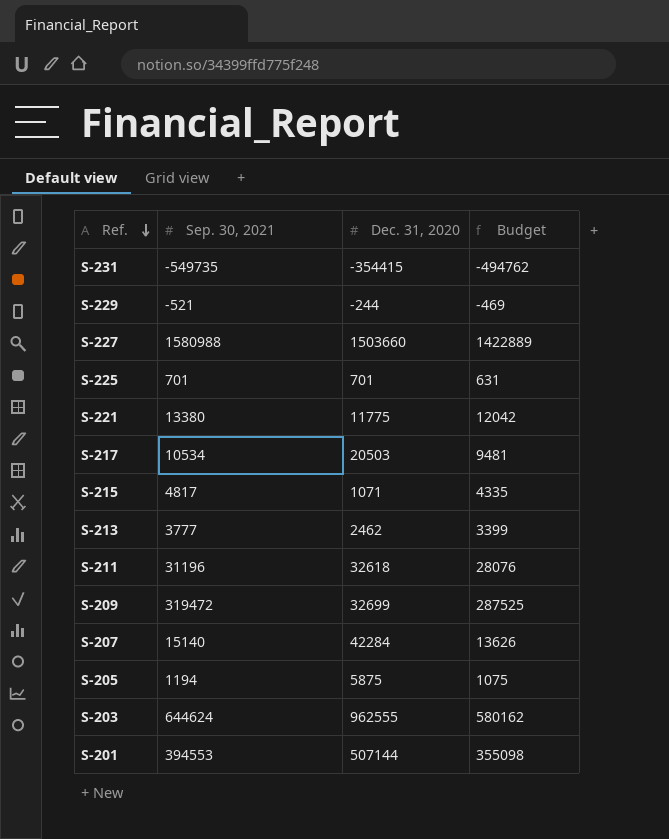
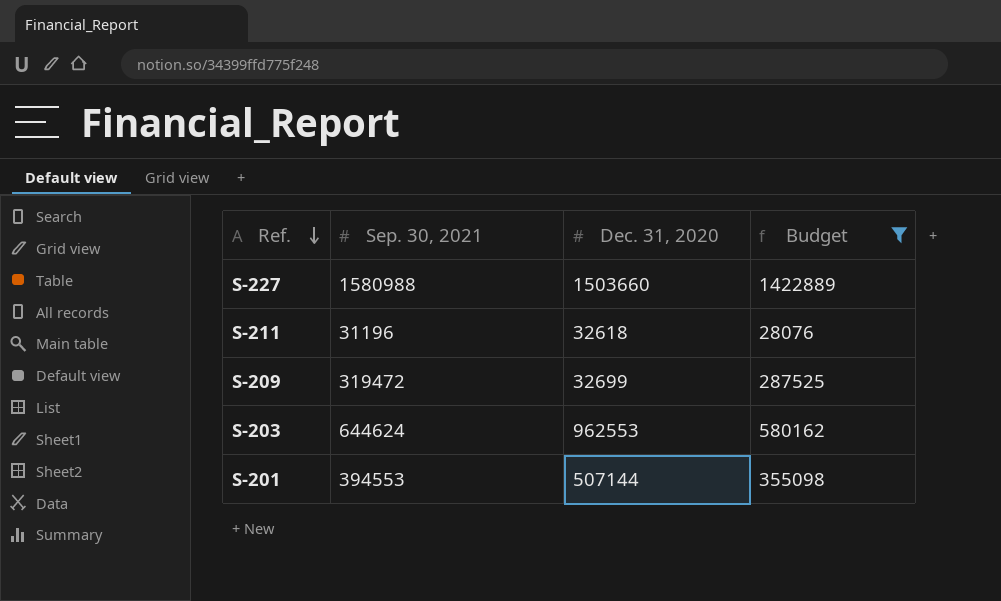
filter: none -> Budget >= 28076
S-203 | Dec. 31, 2020: 962555 -> 962553

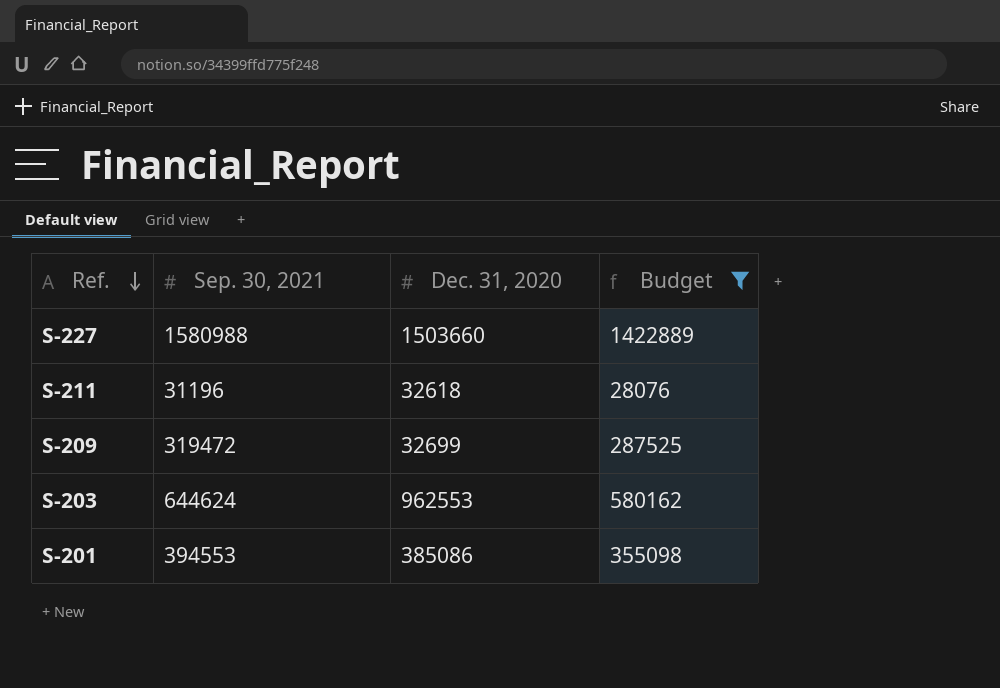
S-201 | Dec. 31, 2020: 507144 -> 385086

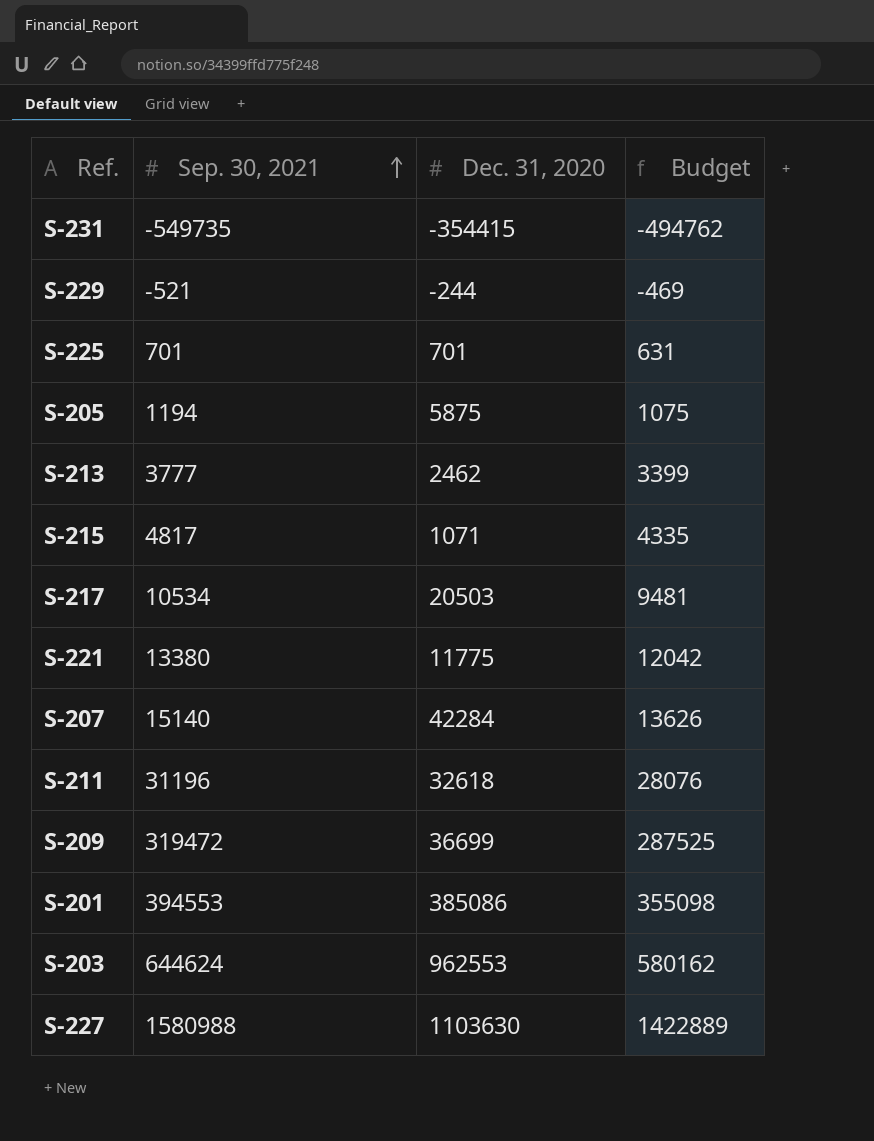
filter: Budget >= 28076 -> none
row order: Ref. descending -> Sep. 30, 2021 ascending
S-209 | Dec. 31, 2020: 32699 -> 36699
S-227 | Dec. 31, 2020: 1503660 -> 1103630

